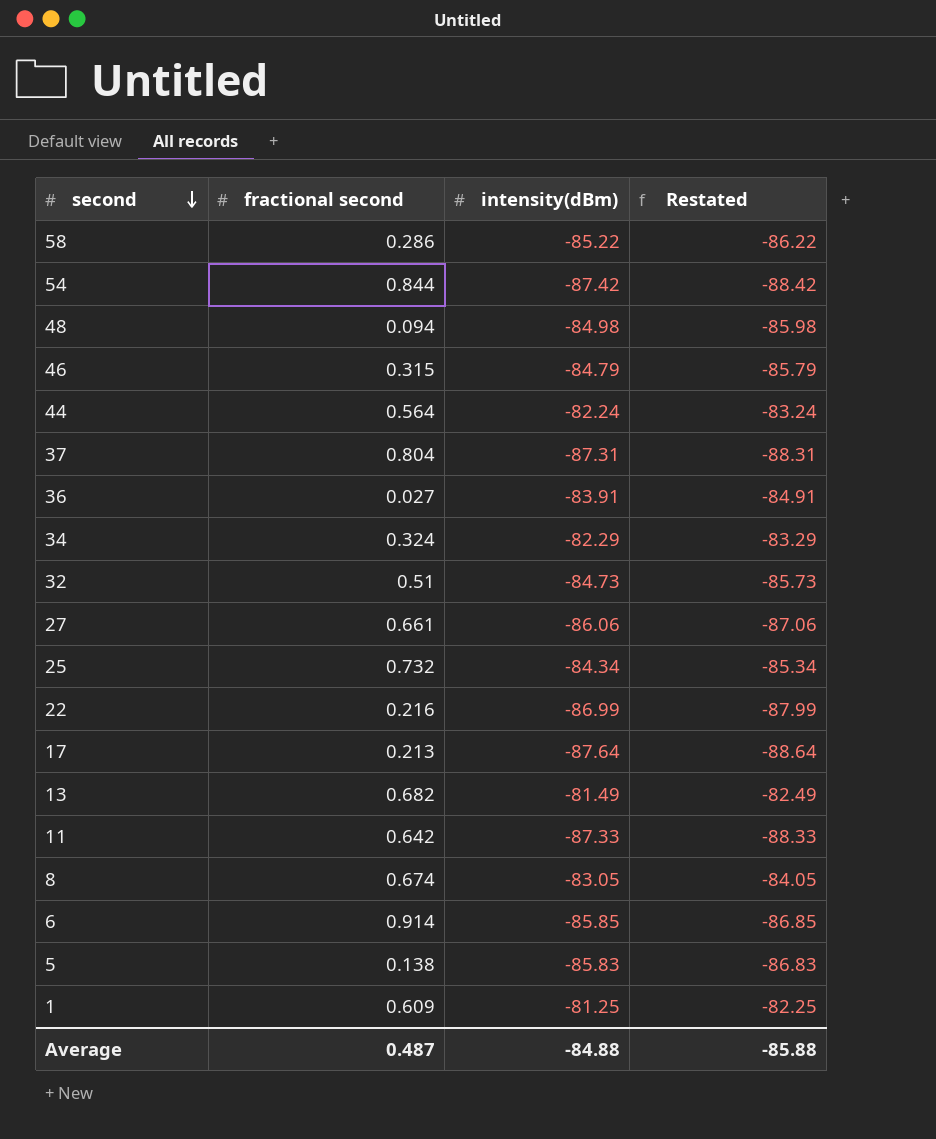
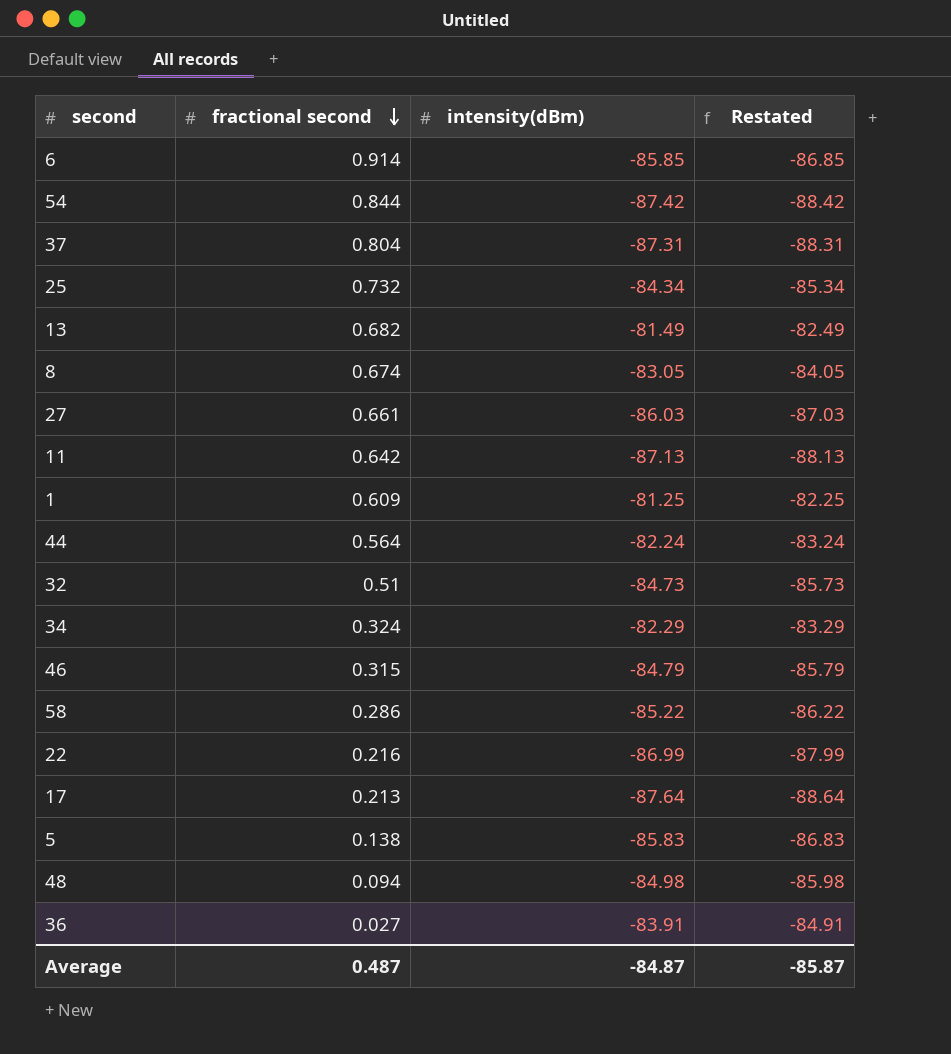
row order: second descending -> fractional second descending
27 | intensity(dBm): -86.06 -> -86.03
27 | Restated: -87.06 -> -87.03
11 | intensity(dBm): -87.33 -> -87.13
11 | Restated: -88.33 -> -88.13
Average | intensity(dBm): -84.88 -> -84.87
Average | Restated: -85.88 -> -85.87

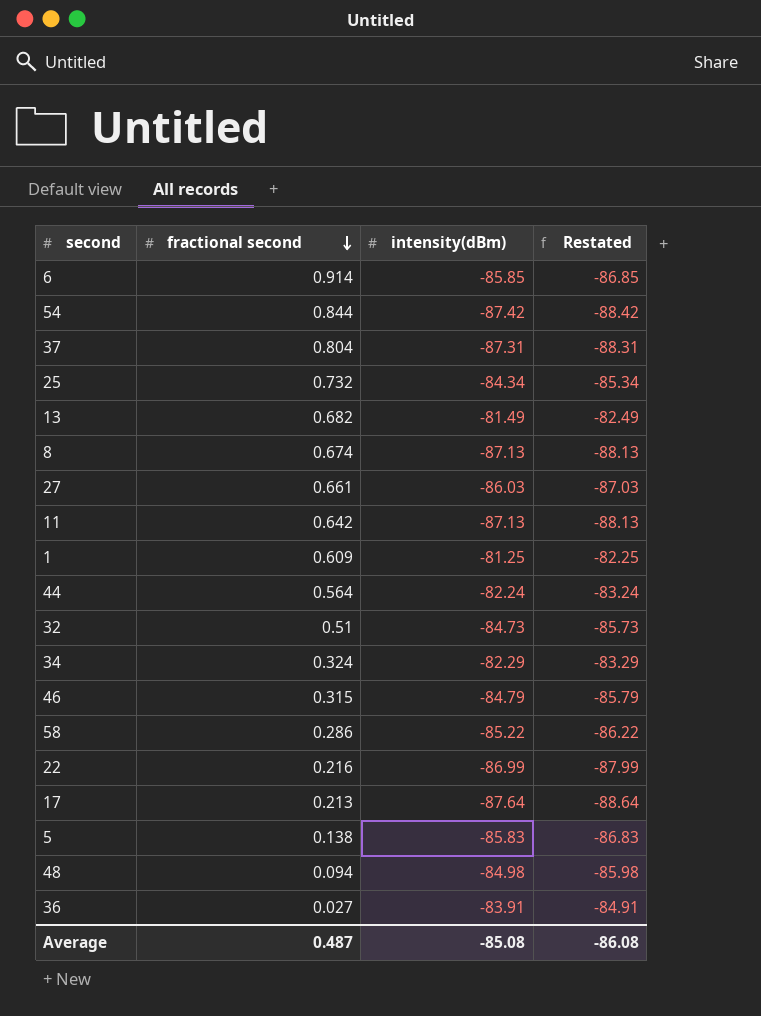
8 | intensity(dBm): -83.05 -> -87.13
8 | Restated: -84.05 -> -88.13
Average | intensity(dBm): -84.87 -> -85.08
Average | Restated: -85.87 -> -86.08

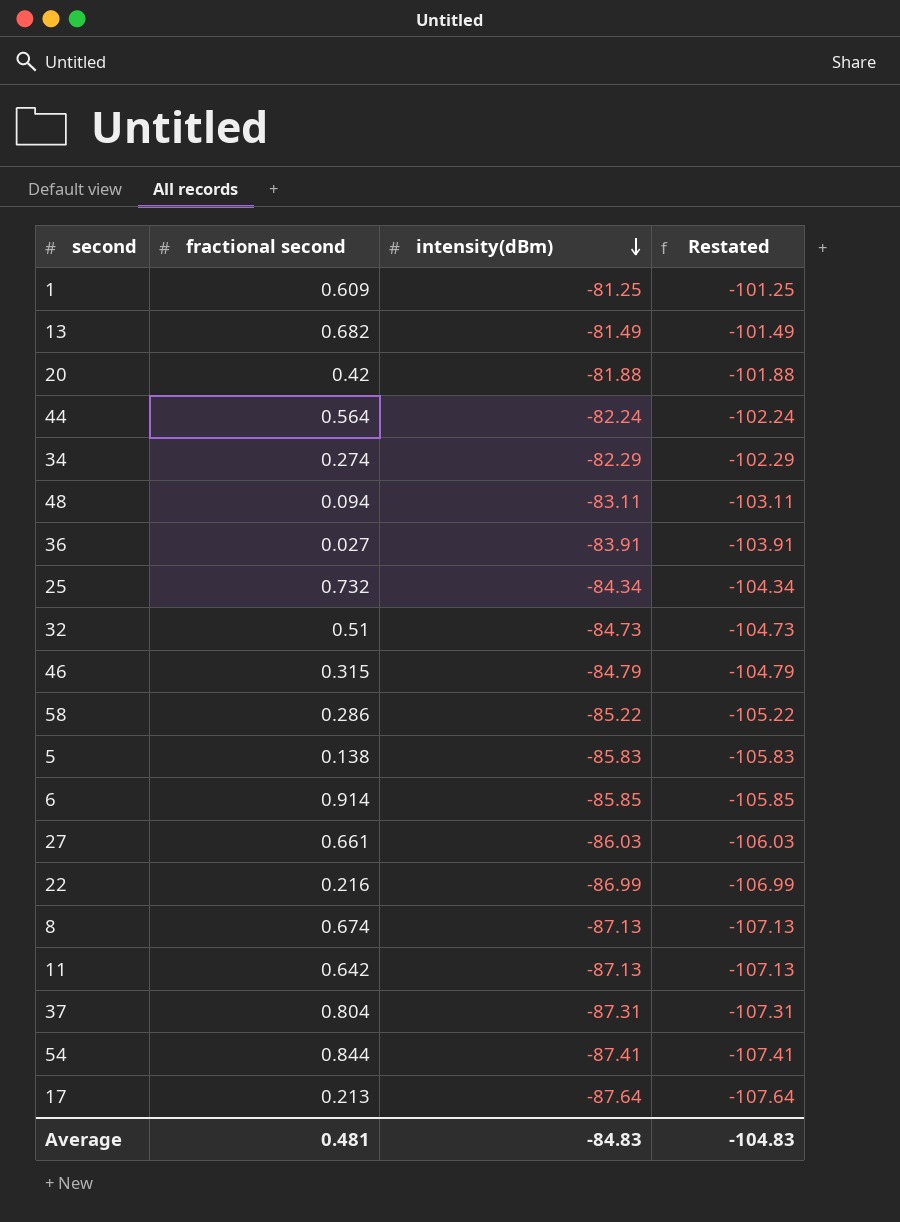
row order: fractional second descending -> intensity(dBm) descending
column Restated | formula: [intensity(dBm)] - 1 -> [intensity(dBm)] - 20
row 20: none -> 0.42 | -81.88 | -101.88
34 | fractional second: 0.324 -> 0.274
48 | intensity(dBm): -84.98 -> -83.11
54 | intensity(dBm): -87.42 -> -87.41
Average | fractional second: 0.487 -> 0.481
Average | intensity(dBm): -85.08 -> -84.83
Average | Restated: -86.08 -> -104.83

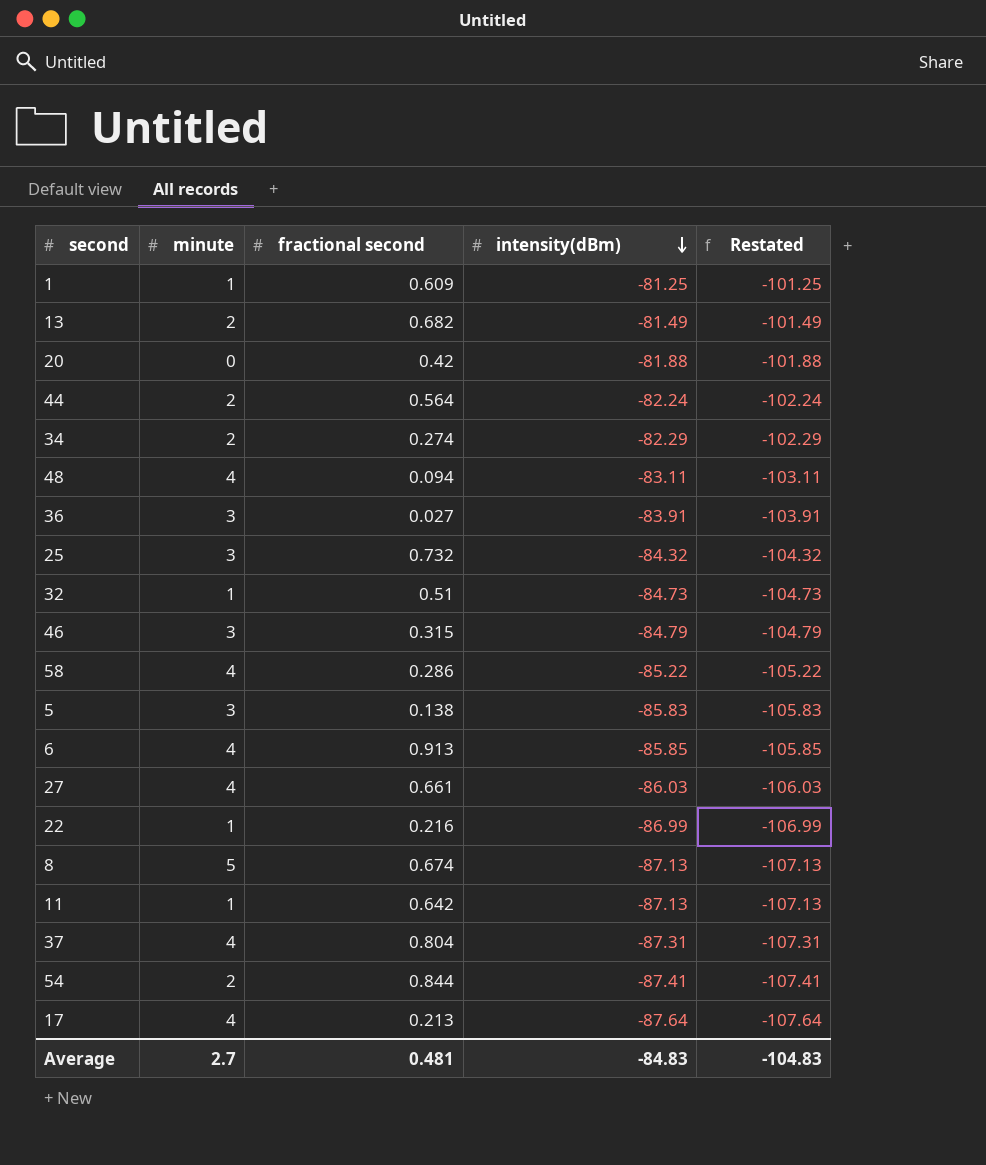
column minute | position: none -> 2
25 | intensity(dBm): -84.34 -> -84.32
25 | Restated: -104.34 -> -104.32
6 | fractional second: 0.914 -> 0.913

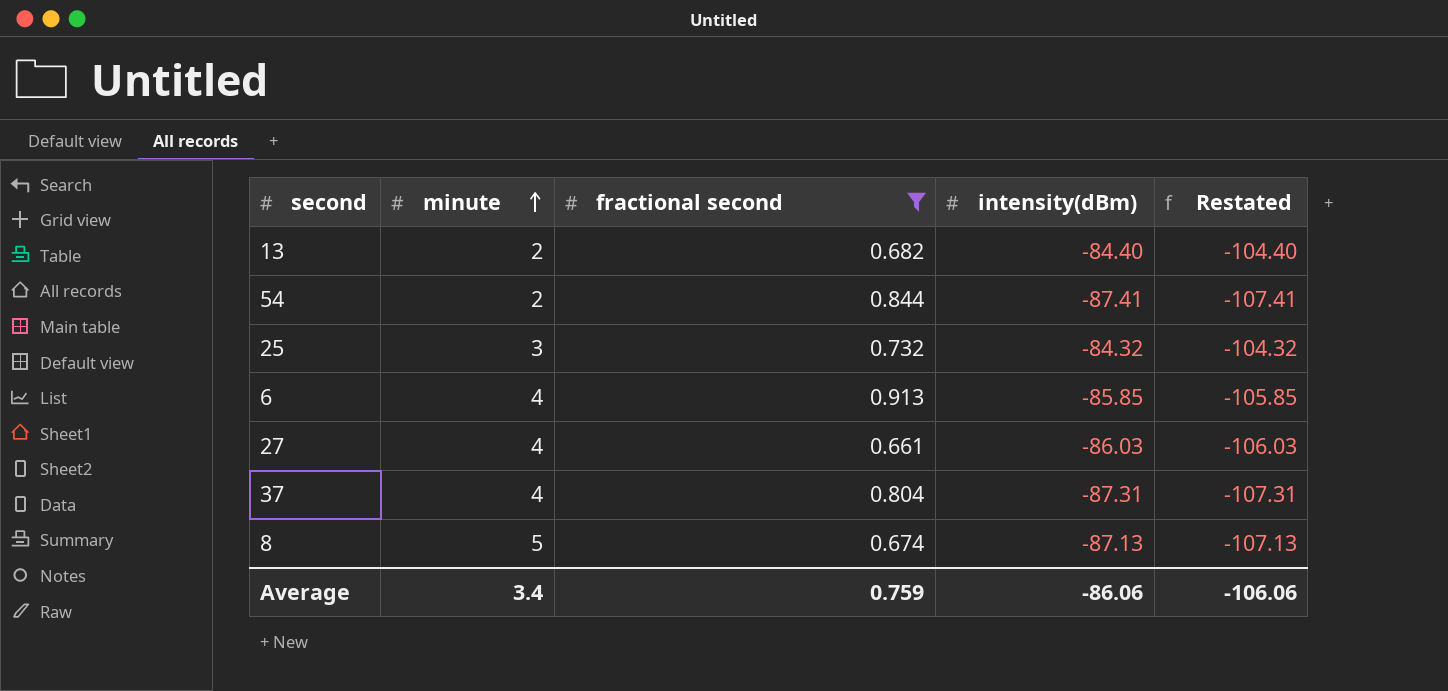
filter: none -> fractional second >= 0.661
row order: intensity(dBm) descending -> minute ascending
13 | intensity(dBm): -81.49 -> -84.40
13 | Restated: -101.49 -> -104.40
Average | minute: 2.7 -> 3.4
Average | fractional second: 0.481 -> 0.759
Average | intensity(dBm): -84.83 -> -86.06
Average | Restated: -104.83 -> -106.06

